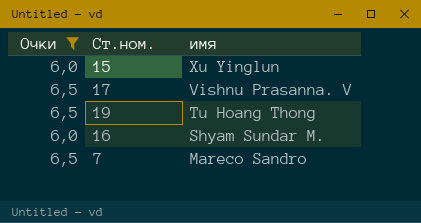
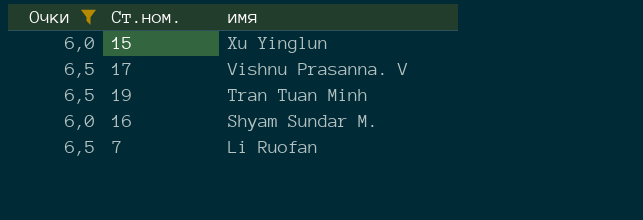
19 | имя: Tu Hoang Thong -> Tran Tuan Minh
7 | имя: Mareco Sandro -> Li Ruofan

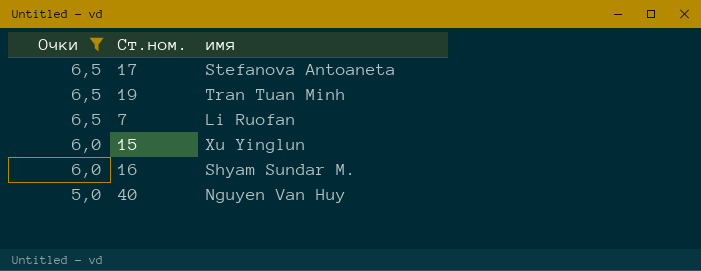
row order: имя descending -> Очки descending
17 | имя: Vishnu Prasanna. V -> Stefanova Antoaneta
row 40: none -> 5,0 | Nguyen Van Huy

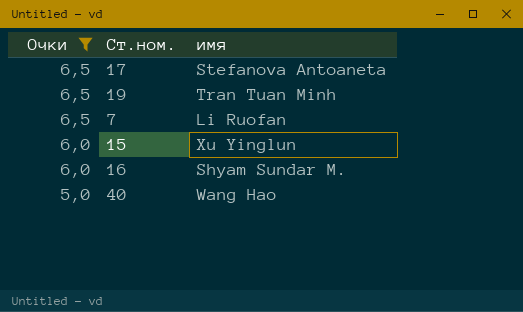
40 | имя: Nguyen Van Huy -> Wang Hao

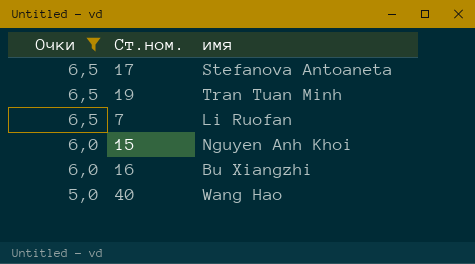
15 | имя: Xu Yinglun -> Nguyen Anh Khoi
16 | имя: Shyam Sundar M. -> Bu Xiangzhi

